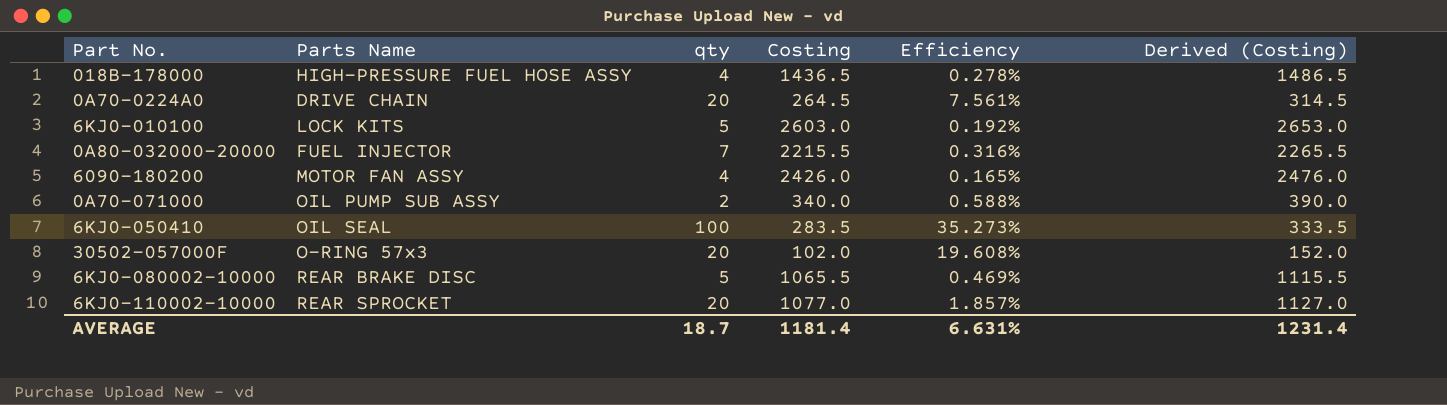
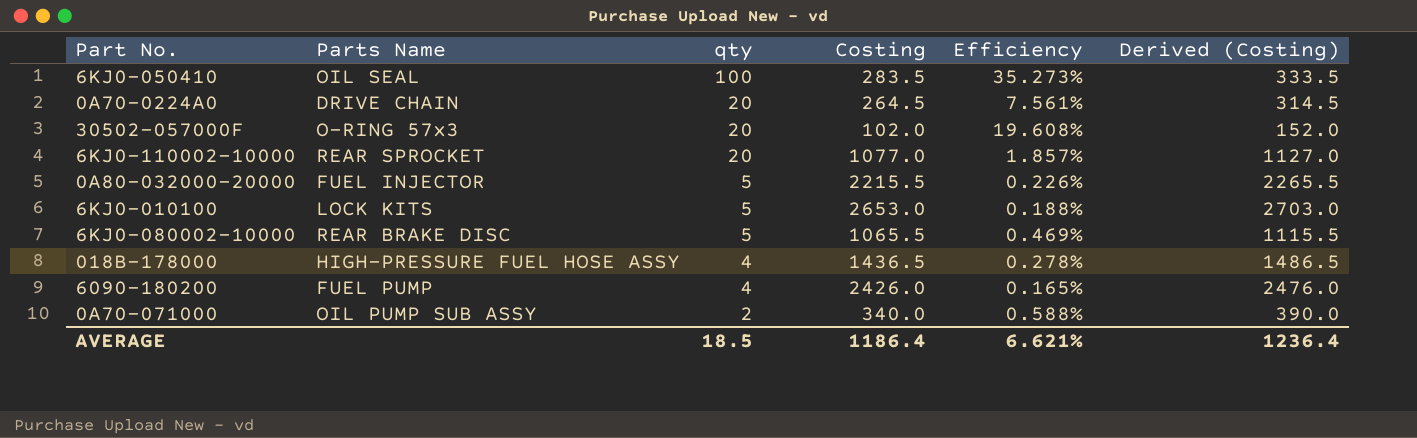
row order: none -> qty descending
0A80-032000-20000 | qty: 7 -> 5
0A80-032000-20000 | Efficiency: 0.316% -> 0.226%
6KJ0-010100 | Costing: 2603.0 -> 2653.0
6KJ0-010100 | Efficiency: 0.192% -> 0.188%
6KJ0-010100 | Derived (Costing): 2653.0 -> 2703.0
6090-180200 | Parts Name: MOTOR FAN ASSY -> FUEL PUMP
AVERAGE | qty: 18.7 -> 18.5
AVERAGE | Costing: 1181.4 -> 1186.4
AVERAGE | Efficiency: 6.631% -> 6.621%
AVERAGE | Derived (Costing): 1231.4 -> 1236.4

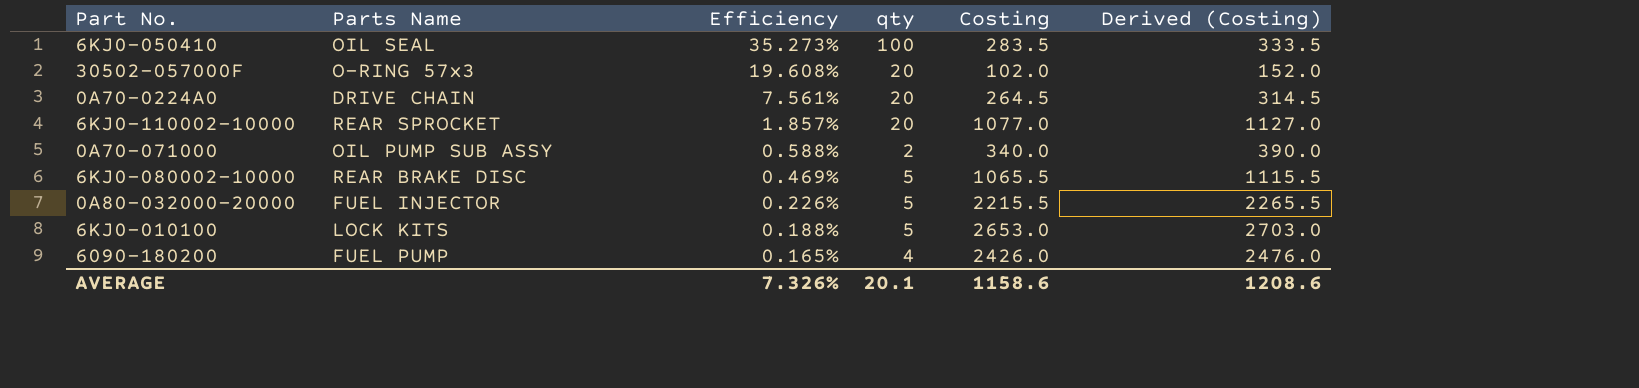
row order: qty descending -> Efficiency descending
column Efficiency | position: 5 -> 3
row 018B-178000: HIGH-PRESSURE FUEL HOSE ASSY | 4 | 1436.5 | 0.278% | 1486.5 -> none
AVERAGE | Efficiency: 6.621% -> 7.326%
AVERAGE | qty: 18.5 -> 20.1
AVERAGE | Costing: 1186.4 -> 1158.6
AVERAGE | Derived (Costing): 1236.4 -> 1208.6

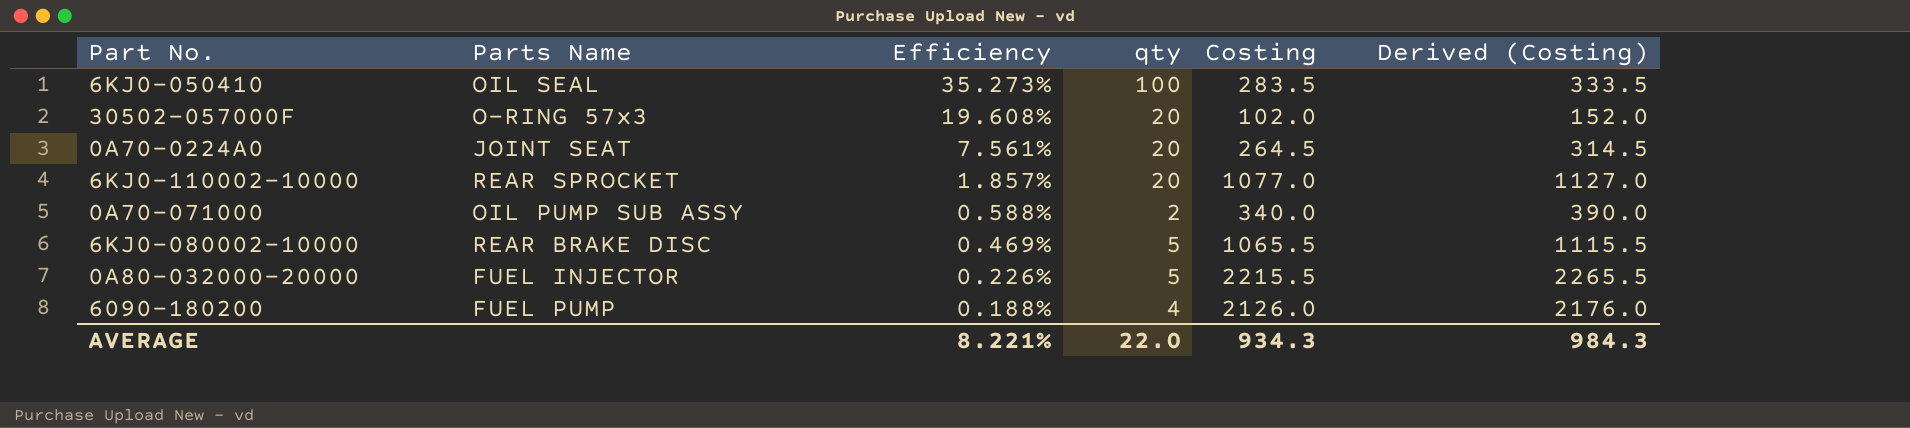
row 6KJ0-010100: LOCK KITS | 0.188% | 5 | 2653.0 | 2703.0 -> none
0A70-0224A0 | Parts Name: DRIVE CHAIN -> JOINT SEAT
6090-180200 | Efficiency: 0.165% -> 0.188%
6090-180200 | Costing: 2426.0 -> 2126.0
6090-180200 | Derived (Costing): 2476.0 -> 2176.0
AVERAGE | Efficiency: 7.326% -> 8.221%
AVERAGE | qty: 20.1 -> 22.0
AVERAGE | Costing: 1158.6 -> 934.3
AVERAGE | Derived (Costing): 1208.6 -> 984.3

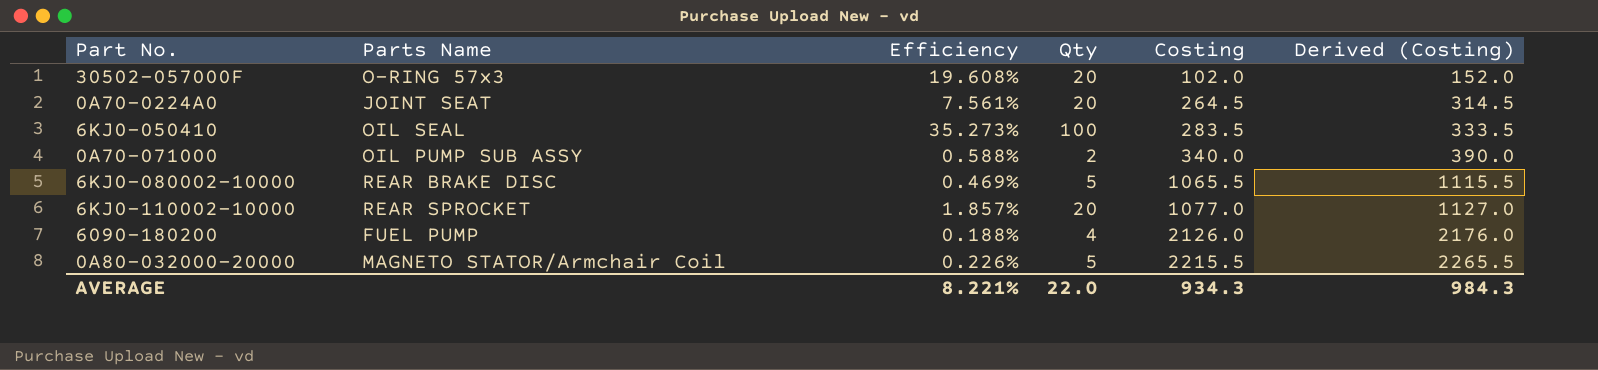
row order: Efficiency descending -> Costing ascending
column name: qty -> Qty
0A80-032000-20000 | Parts Name: FUEL INJECTOR -> MAGNETO STATOR/Armchair Coil

